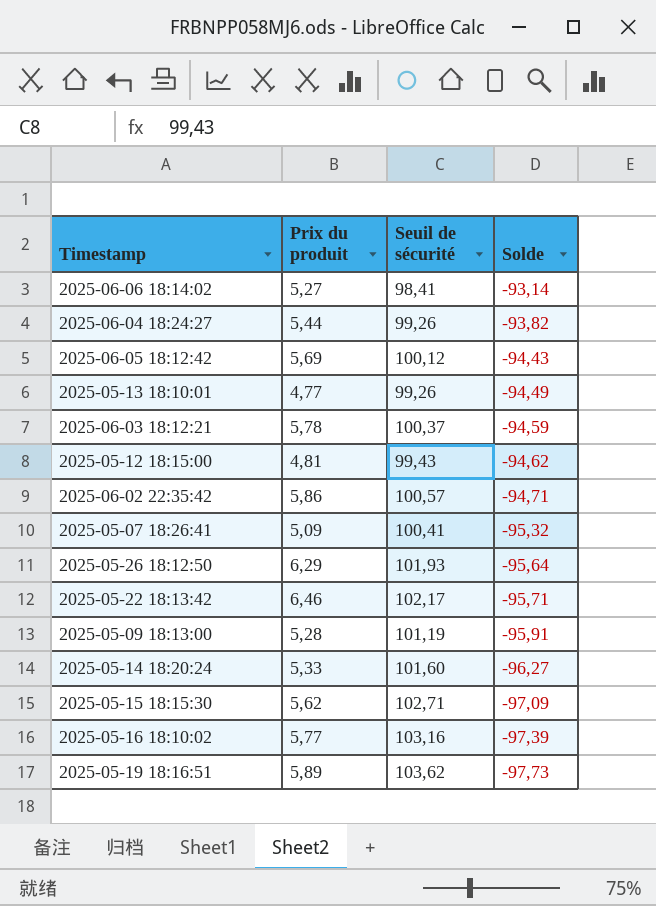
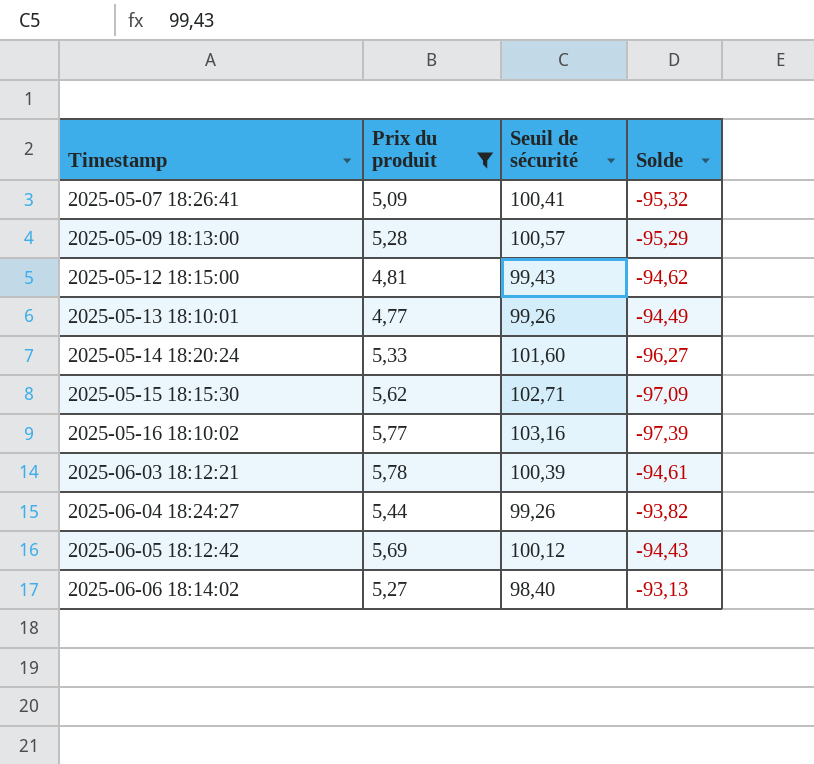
filter: none -> Prix du produit <= 5,78
row order: Solde descending -> Timestamp ascending
2025-05-09 18:13:00 | Seuil de sécurité: 101,19 -> 100,57
2025-05-09 18:13:00 | Solde: -95,91 -> -95,29
2025-06-03 18:12:21 | Seuil de sécurité: 100,37 -> 100,39
2025-06-03 18:12:21 | Solde: -94,59 -> -94,61
2025-06-06 18:14:02 | Seuil de sécurité: 98,41 -> 98,40
2025-06-06 18:14:02 | Solde: -93,14 -> -93,13

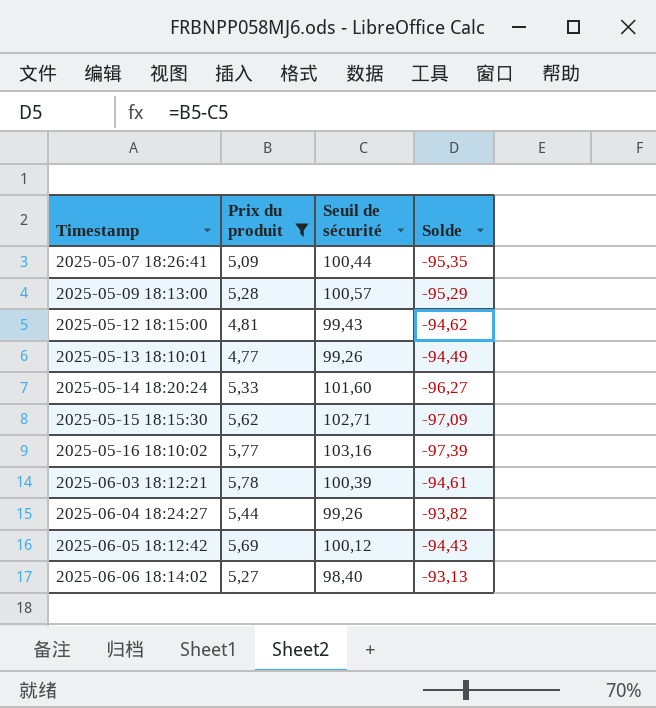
2025-05-07 18:26:41 | Seuil de sécurité: 100,41 -> 100,44
2025-05-07 18:26:41 | Solde: -95,32 -> -95,35

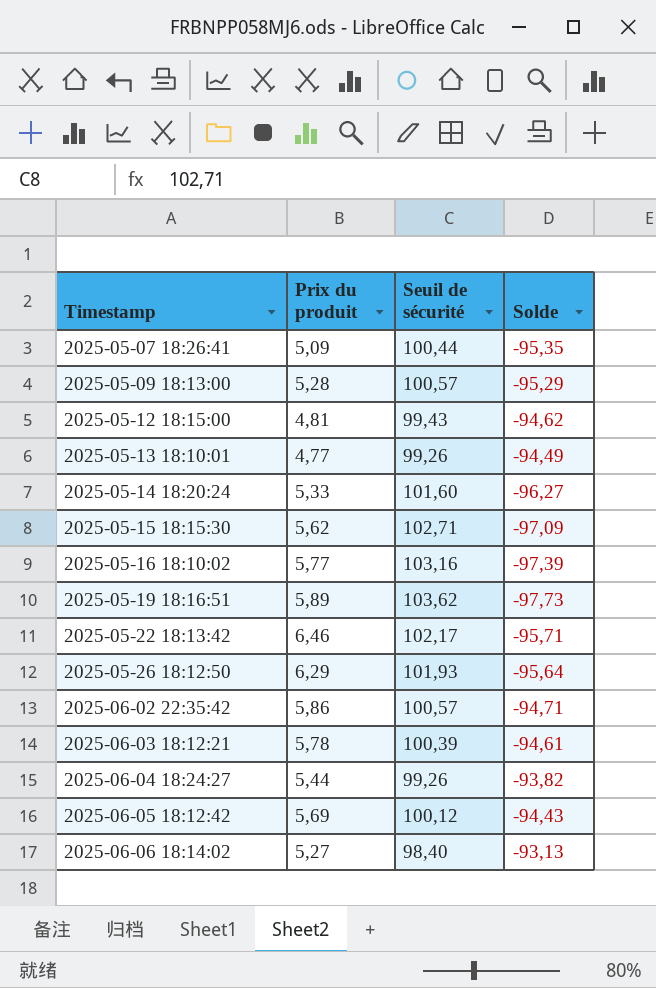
filter: Prix du produit <= 5,78 -> none

